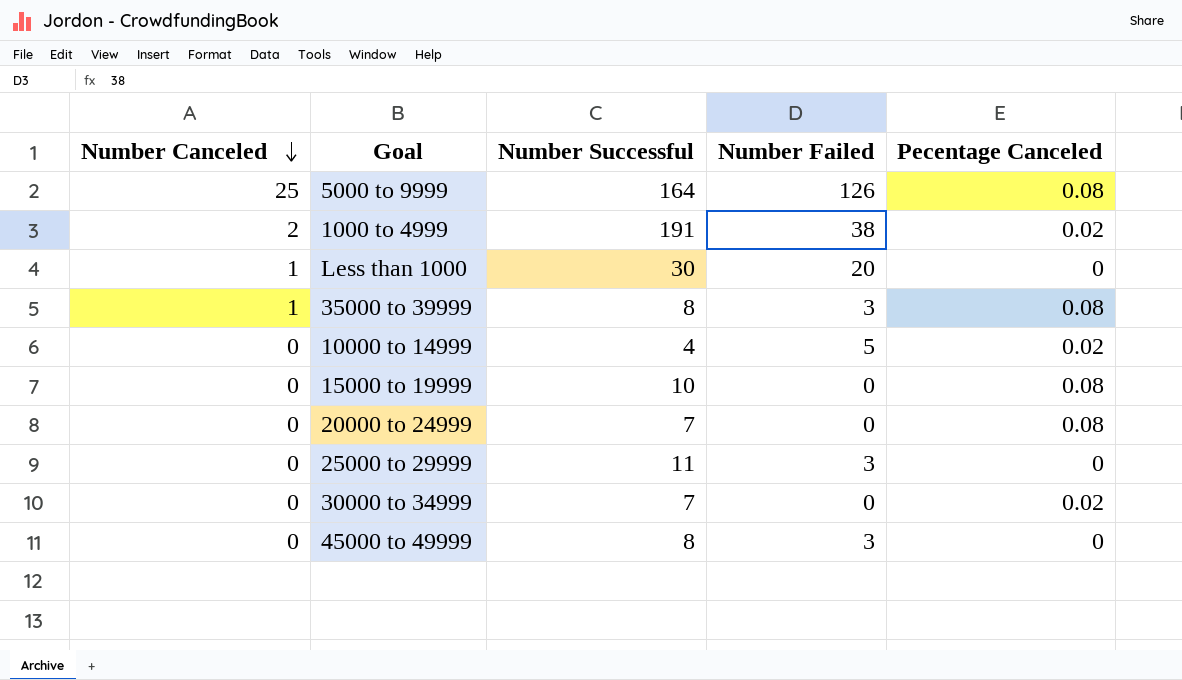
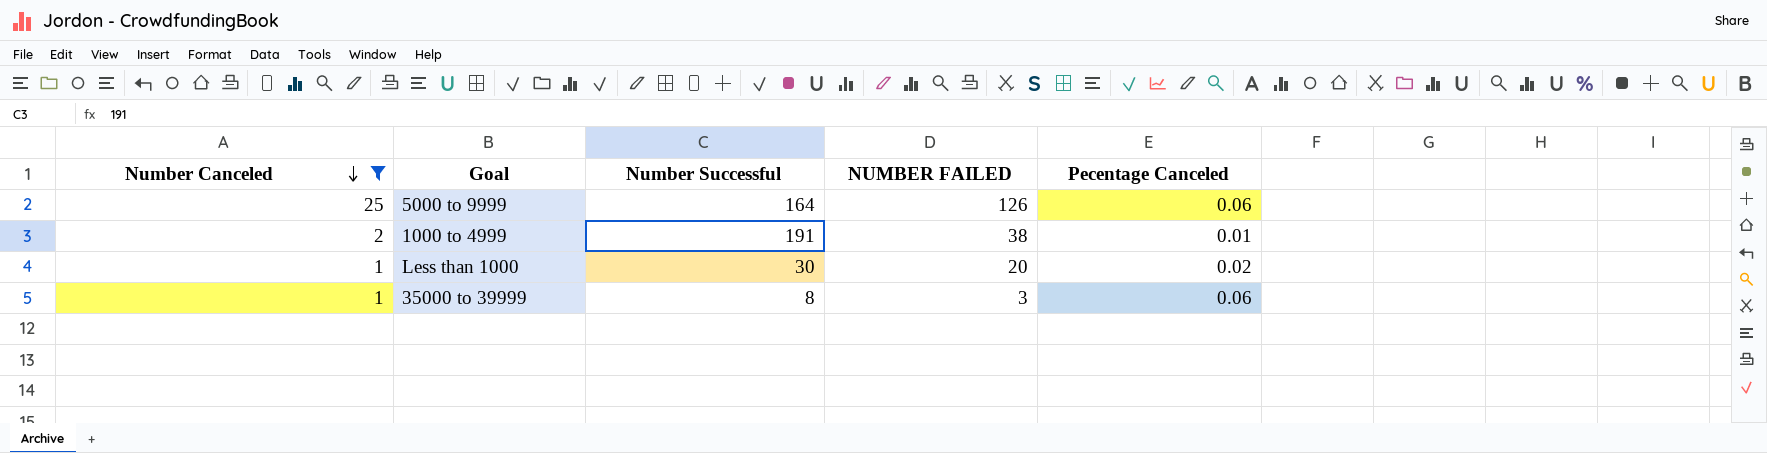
filter: none -> Number Canceled != 0
column name: Number Failed -> NUMBER FAILED
5000 to 9999 | Pecentage Canceled: 0.08 -> 0.06
1000 to 4999 | Pecentage Canceled: 0.02 -> 0.01
Less than 1000 | Pecentage Canceled: 0 -> 0.02
35000 to 39999 | Pecentage Canceled: 0.08 -> 0.06

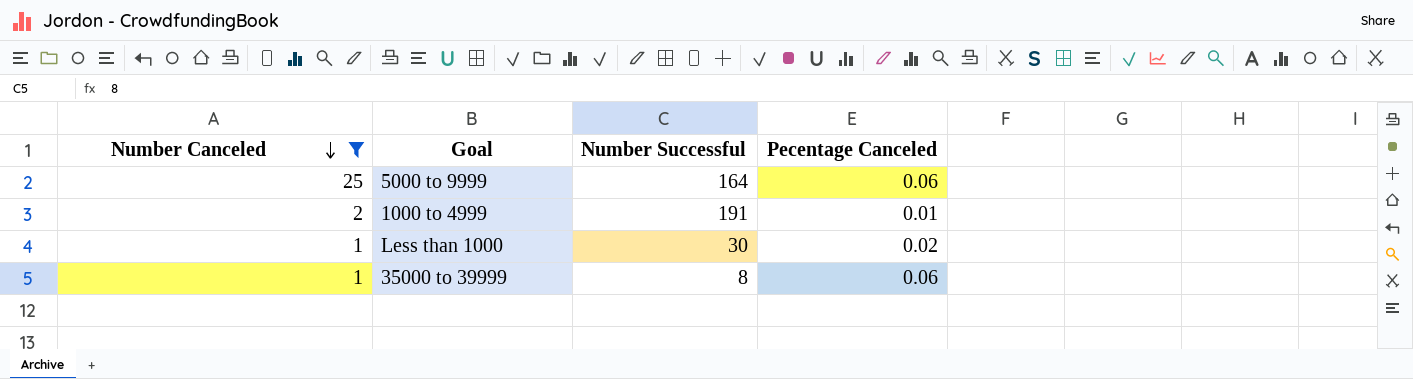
column NUMBER FAILED | position: 4 -> none

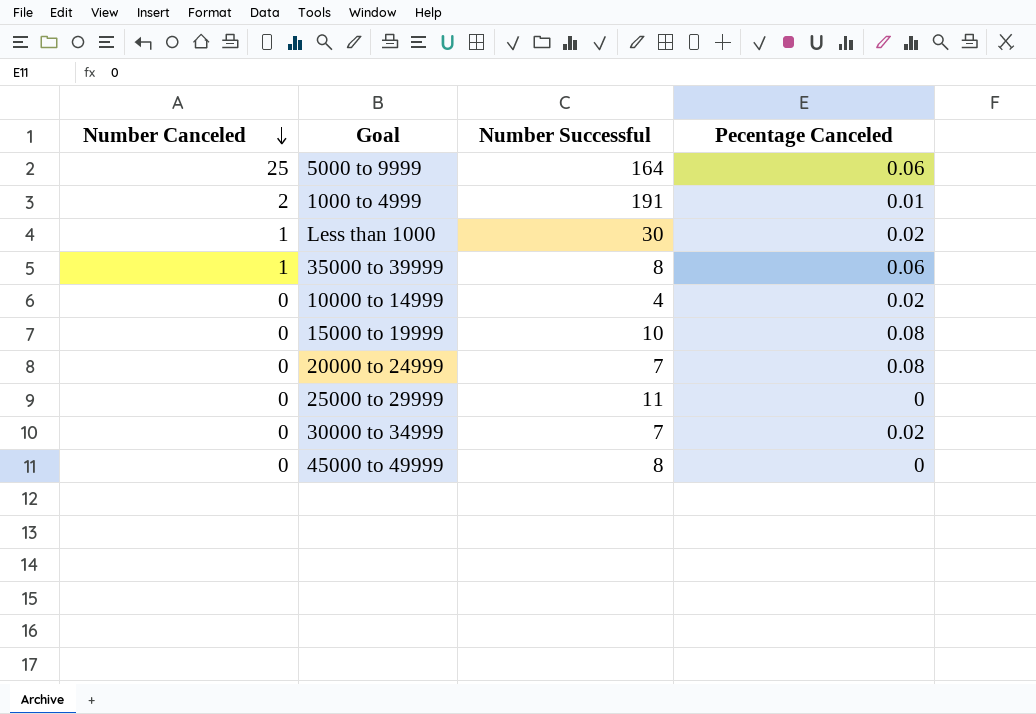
filter: Number Canceled != 0 -> none

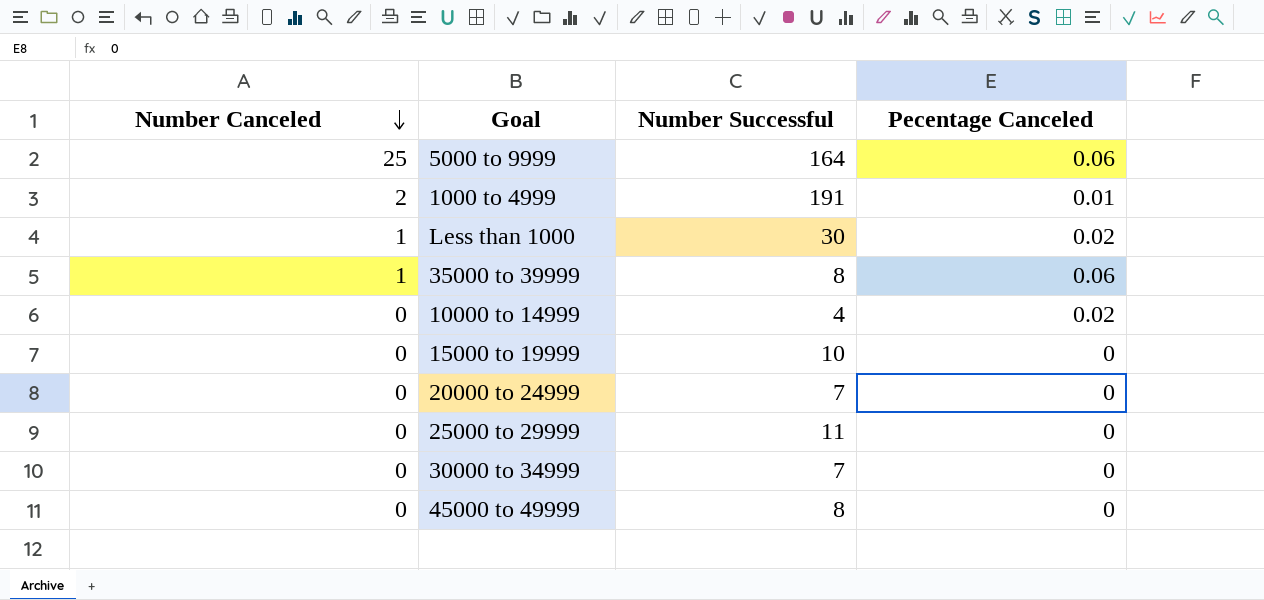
15000 to 19999 | Pecentage Canceled: 0.08 -> 0
20000 to 24999 | Pecentage Canceled: 0.08 -> 0
30000 to 34999 | Pecentage Canceled: 0.02 -> 0

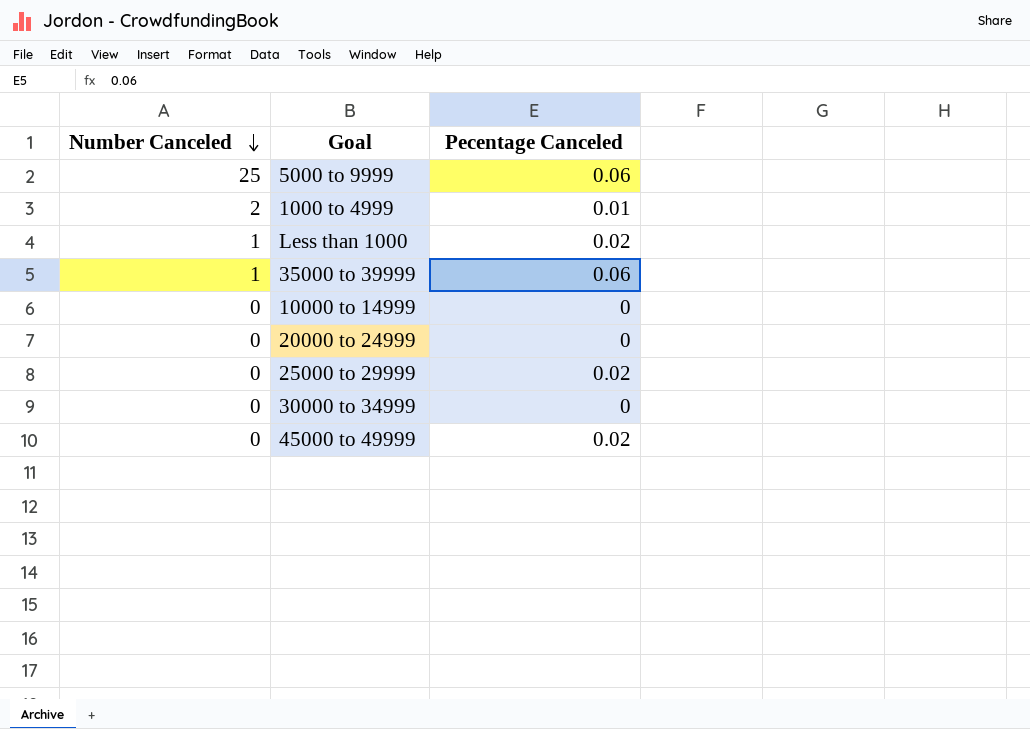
column Number Successful | position: 3 -> none
row 15000 to 19999: 0 | 10 | 0 -> none
10000 to 14999 | Pecentage Canceled: 0.02 -> 0
25000 to 29999 | Pecentage Canceled: 0 -> 0.02
45000 to 49999 | Pecentage Canceled: 0 -> 0.02

